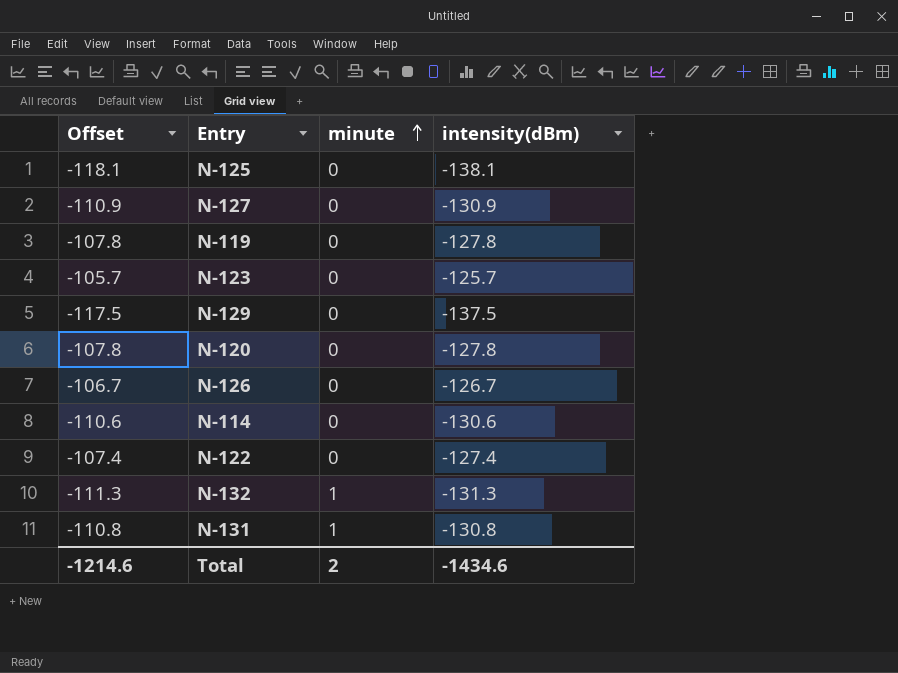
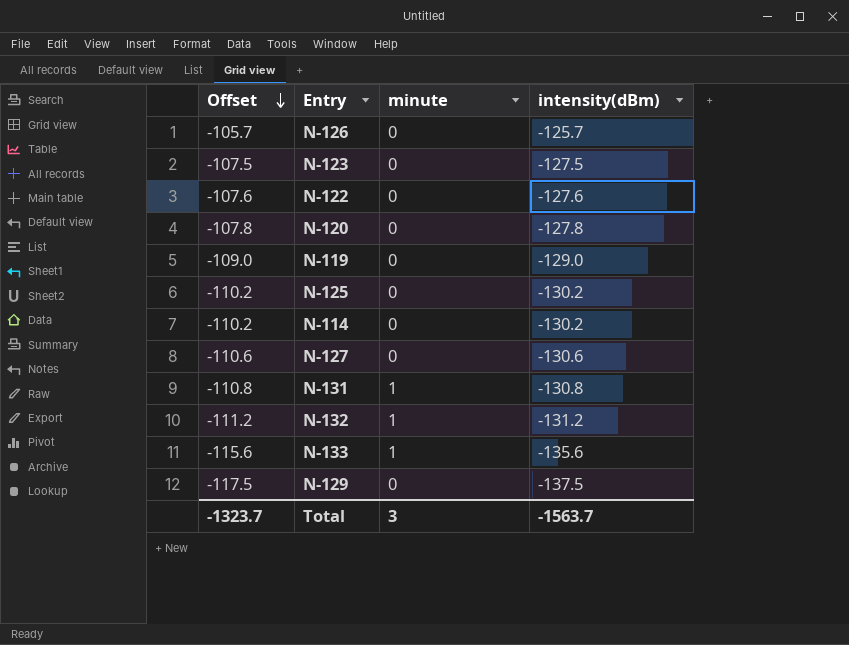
row order: minute ascending -> Offset descending
N-126 | Offset: -106.7 -> -105.7
N-126 | intensity(dBm): -126.7 -> -125.7
N-123 | Offset: -105.7 -> -107.5
N-123 | intensity(dBm): -125.7 -> -127.5
N-122 | Offset: -107.4 -> -107.6
N-122 | intensity(dBm): -127.4 -> -127.6
N-119 | Offset: -107.8 -> -109.0
N-119 | intensity(dBm): -127.8 -> -129.0
N-125 | Offset: -118.1 -> -110.2
N-125 | intensity(dBm): -138.1 -> -130.2
N-114 | Offset: -110.6 -> -110.2
N-114 | intensity(dBm): -130.6 -> -130.2
N-127 | Offset: -110.9 -> -110.6
N-127 | intensity(dBm): -130.9 -> -130.6
N-132 | Offset: -111.3 -> -111.2
N-132 | intensity(dBm): -131.3 -> -131.2
row N-133: none -> -115.6 | 1 | -135.6
Total | Offset: -1214.6 -> -1323.7
Total | minute: 2 -> 3
Total | intensity(dBm): -1434.6 -> -1563.7

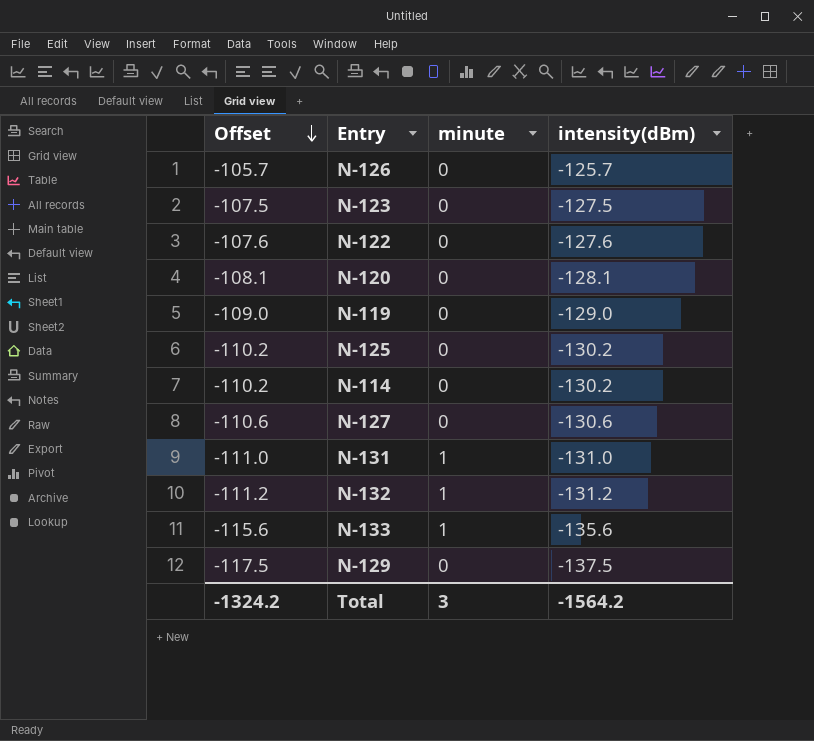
N-120 | Offset: -107.8 -> -108.1
N-120 | intensity(dBm): -127.8 -> -128.1
N-131 | Offset: -110.8 -> -111.0
N-131 | intensity(dBm): -130.8 -> -131.0
Total | Offset: -1323.7 -> -1324.2
Total | intensity(dBm): -1563.7 -> -1564.2

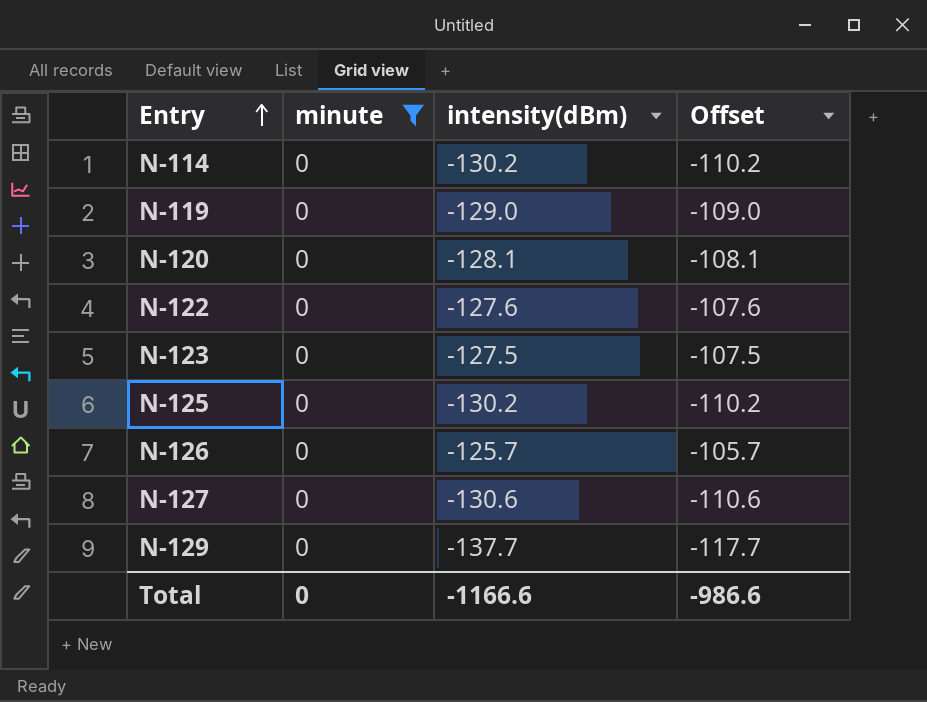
filter: none -> minute = 0
row order: Offset descending -> Entry ascending
column Offset | position: 1 -> 4
N-129 | intensity(dBm): -137.5 -> -137.7
N-129 | Offset: -117.5 -> -117.7
Total | minute: 3 -> 0
Total | intensity(dBm): -1564.2 -> -1166.6
Total | Offset: -1324.2 -> -986.6

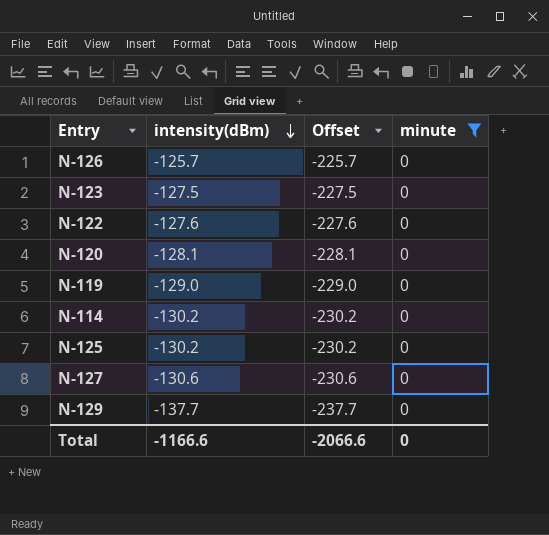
row order: Entry ascending -> intensity(dBm) descending
column Offset | formula: [intensity(dBm)] + 20 -> [intensity(dBm)] - 100
column minute | position: 2 -> 4
Total | Offset: -986.6 -> -2066.6

